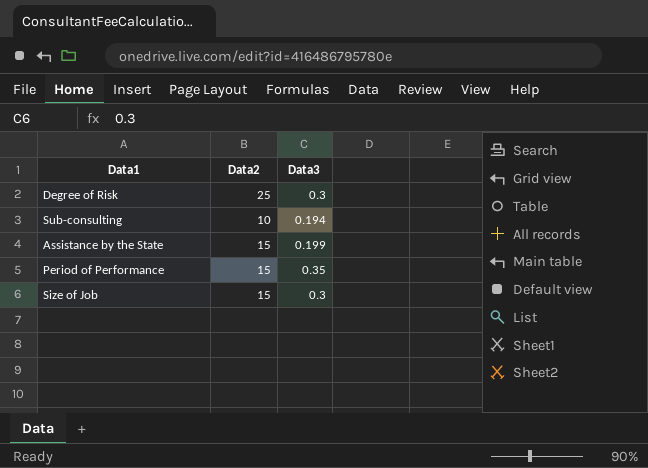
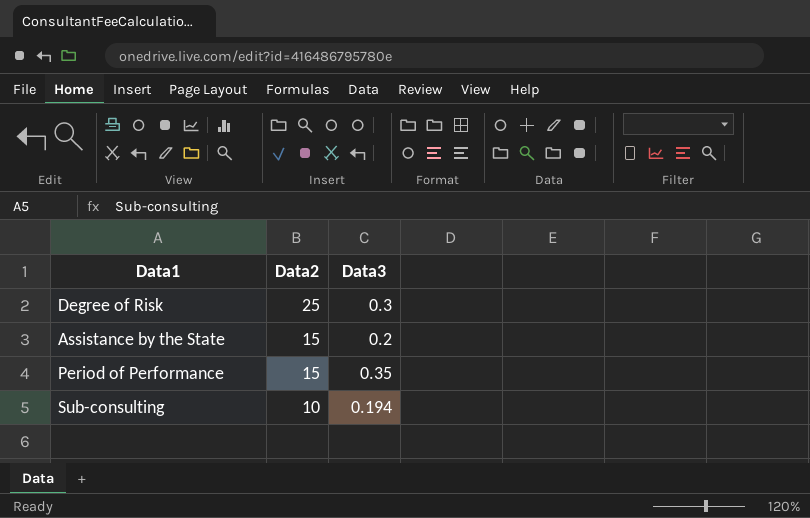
row order: none -> Data2 descending
row Size of Job: 15 | 0.3 -> none
Assistance by the State | Data3: 0.199 -> 0.2

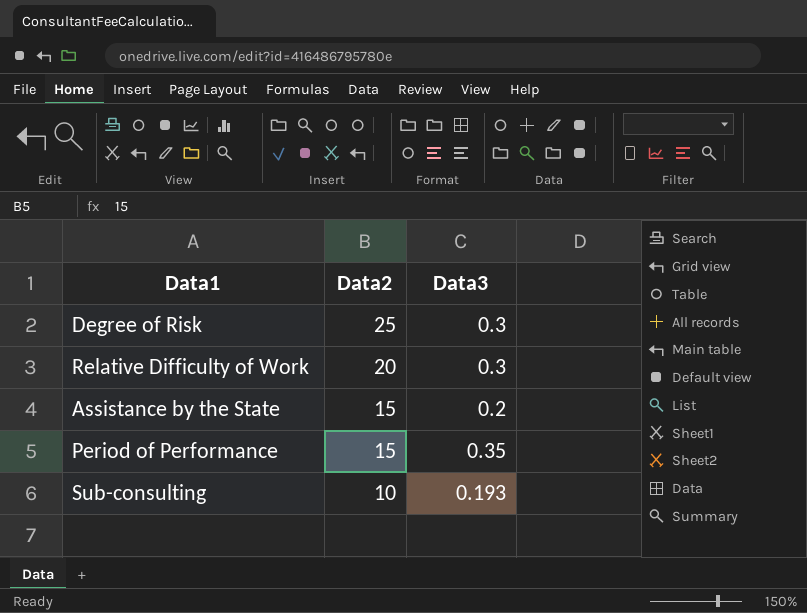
row Relative Difficulty of Work: none -> 20 | 0.3
Sub-consulting | Data3: 0.194 -> 0.193

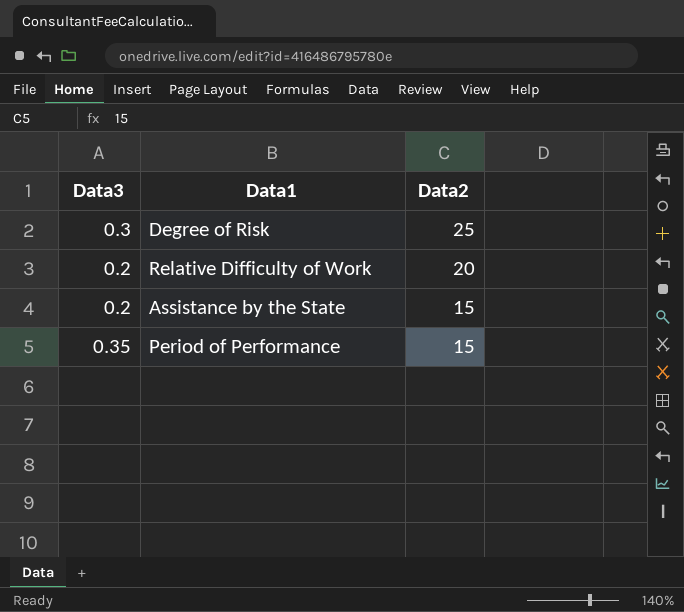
column Data3 | position: 3 -> 1
row Sub-consulting: 10 | 0.193 -> none
Relative Difficulty of Work | Data3: 0.3 -> 0.2

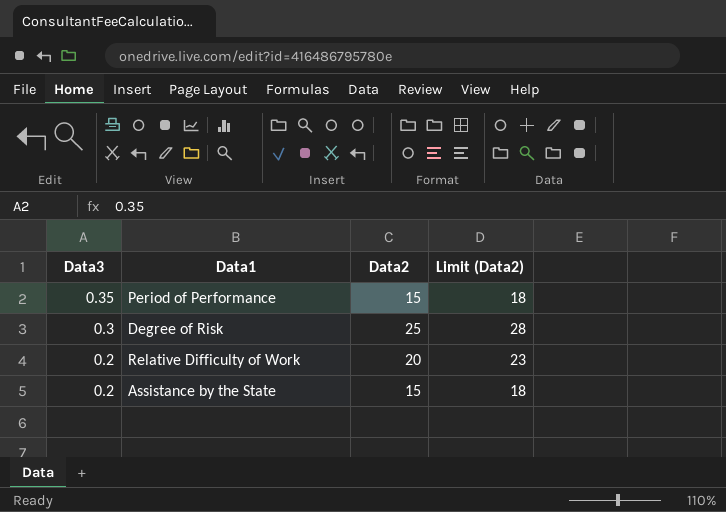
row order: Data2 descending -> Data3 descending
column Limit (Data2) | formula: none -> [Data2] + 3

